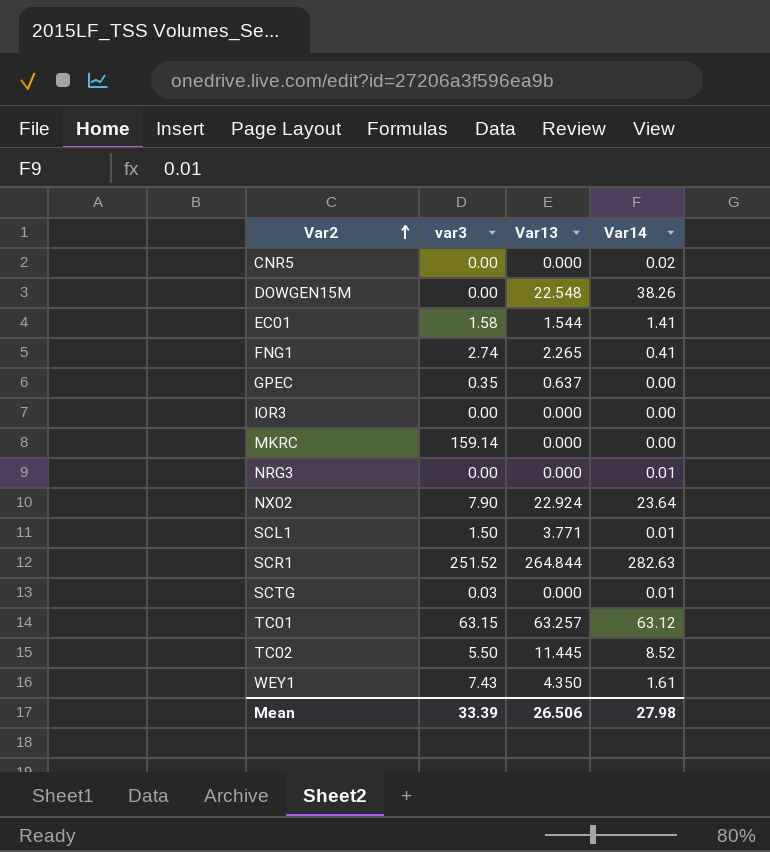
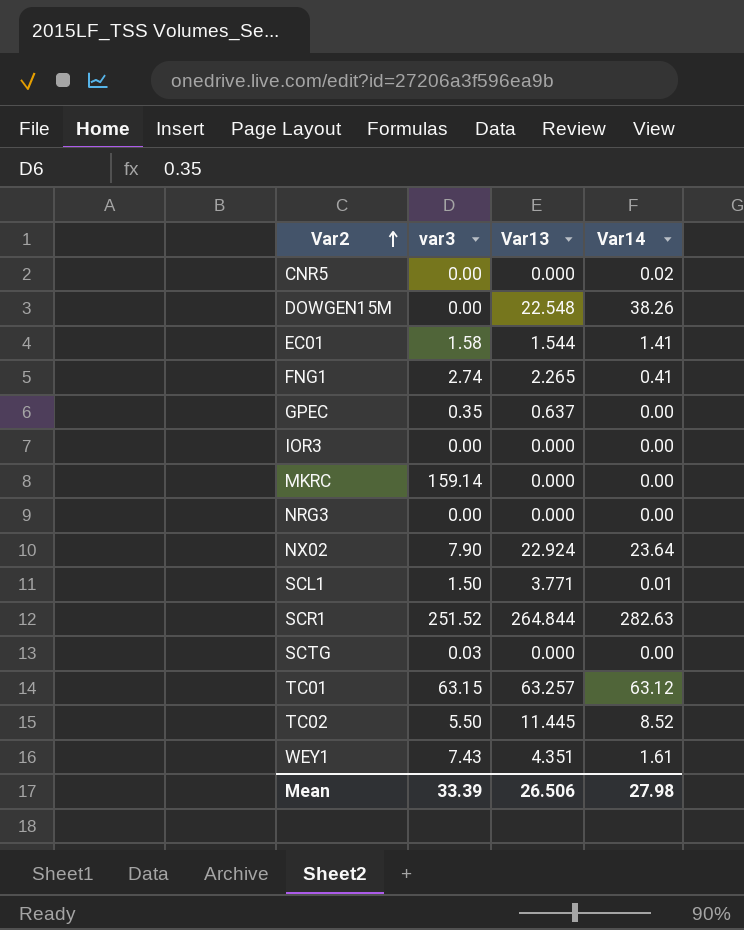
NRG3 | Var14: 0.01 -> 0.00
SCTG | Var14: 0.01 -> 0.00
WEY1 | Var13: 4.350 -> 4.351

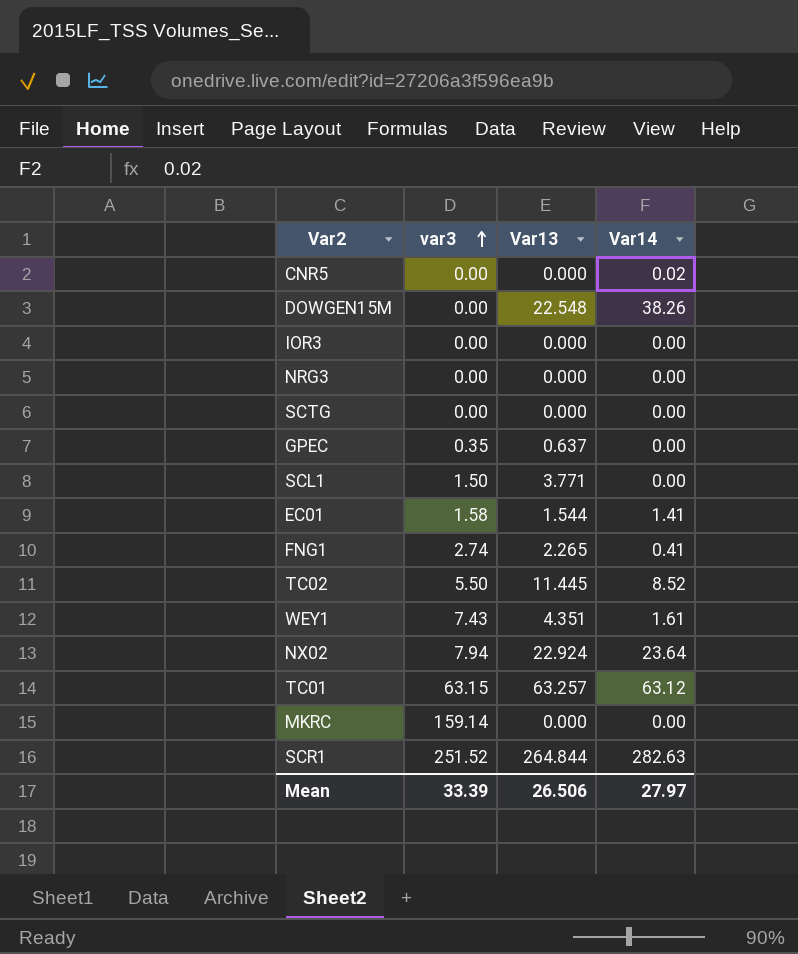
row order: Var2 ascending -> var3 ascending
SCTG | var3: 0.03 -> 0.00
SCL1 | Var14: 0.01 -> 0.00
NX02 | var3: 7.90 -> 7.94
Mean | Var14: 27.98 -> 27.97

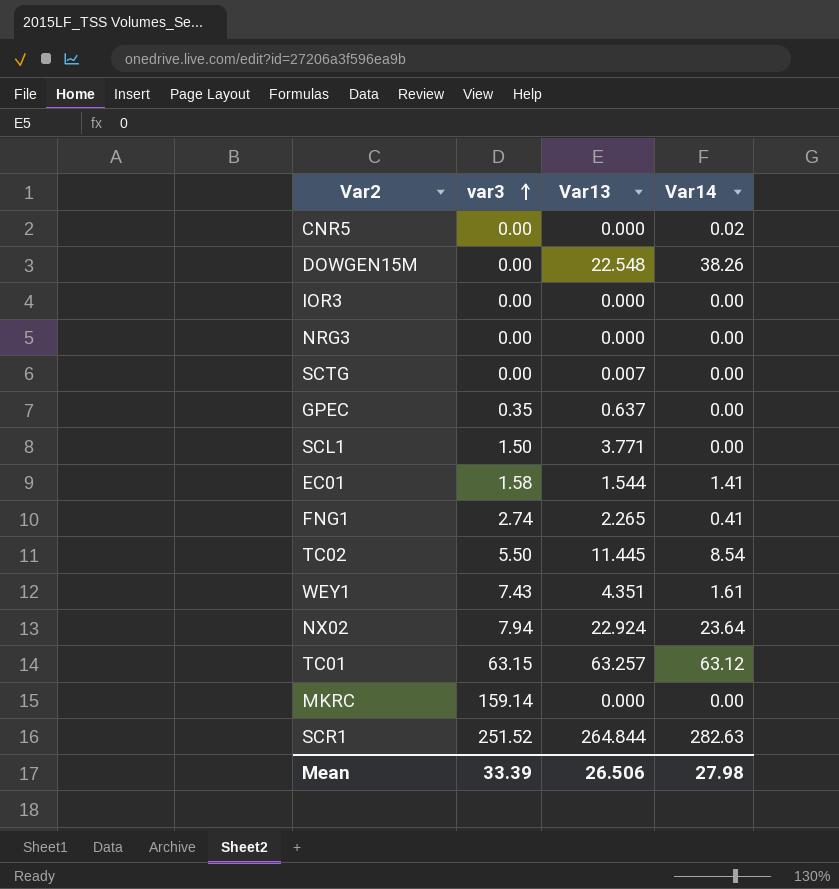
SCTG | Var13: 0.000 -> 0.007
TC02 | Var14: 8.52 -> 8.54
Mean | Var14: 27.97 -> 27.98

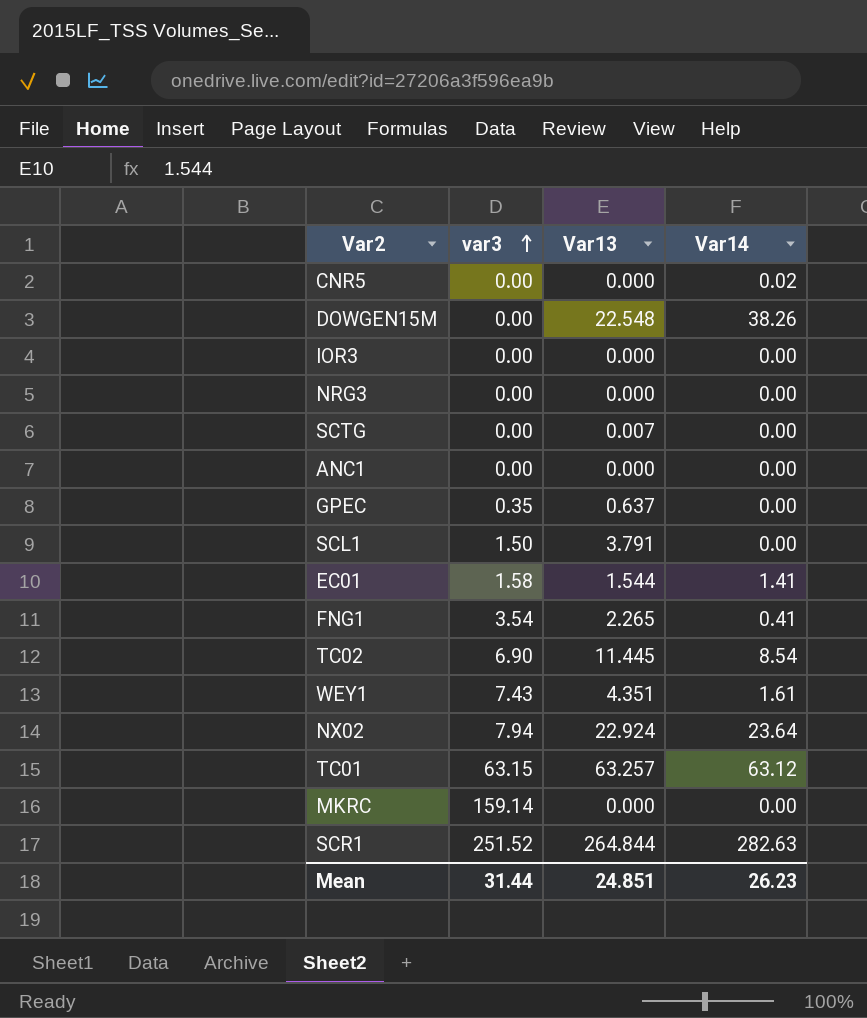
row ANC1: none -> 0.00 | 0.000 | 0.00
SCL1 | Var13: 3.771 -> 3.791
FNG1 | var3: 2.74 -> 3.54
TC02 | var3: 5.50 -> 6.90
Mean | var3: 33.39 -> 31.44
Mean | Var13: 26.506 -> 24.851
Mean | Var14: 27.98 -> 26.23

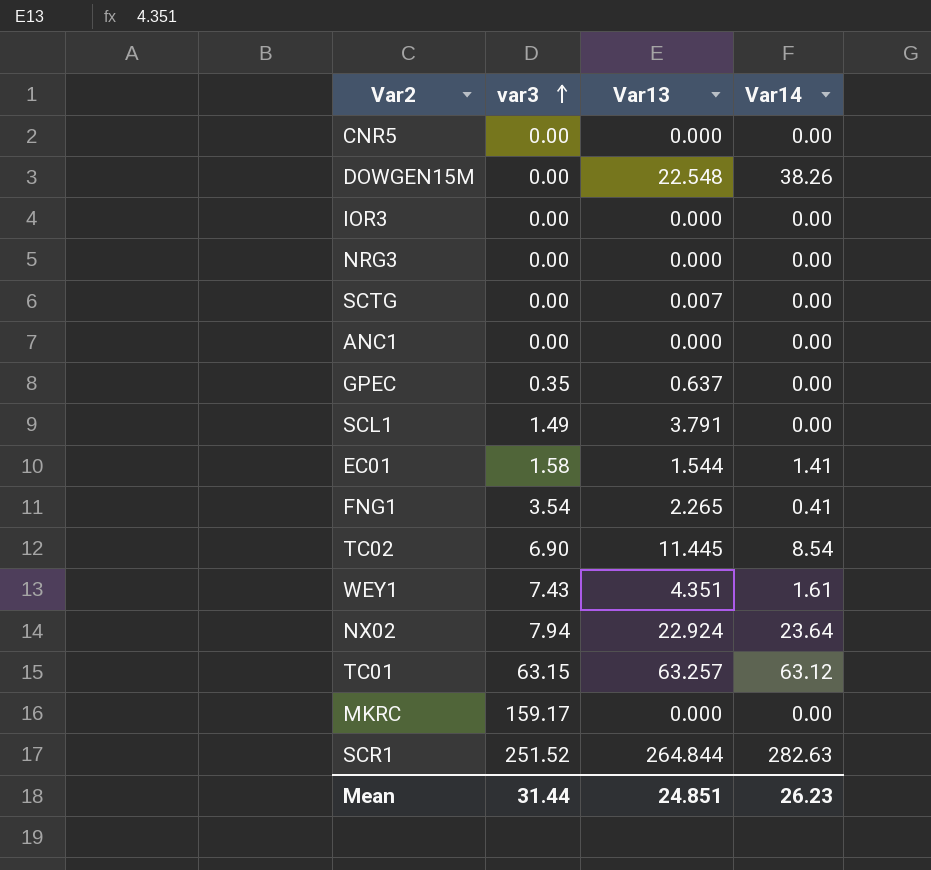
CNR5 | Var14: 0.02 -> 0.00
SCL1 | var3: 1.50 -> 1.49
MKRC | var3: 159.14 -> 159.17

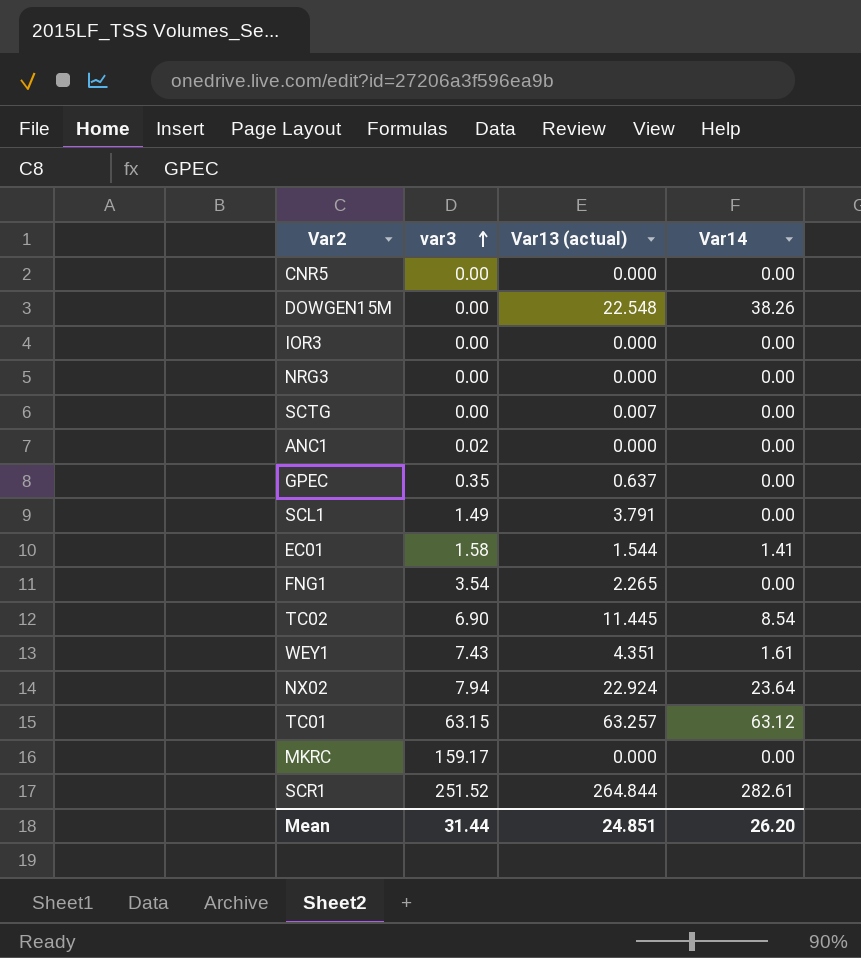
column name: Var13 -> Var13 (actual)
ANC1 | var3: 0.00 -> 0.02
FNG1 | Var14: 0.41 -> 0.00
SCR1 | Var14: 282.63 -> 282.61
Mean | Var14: 26.23 -> 26.20

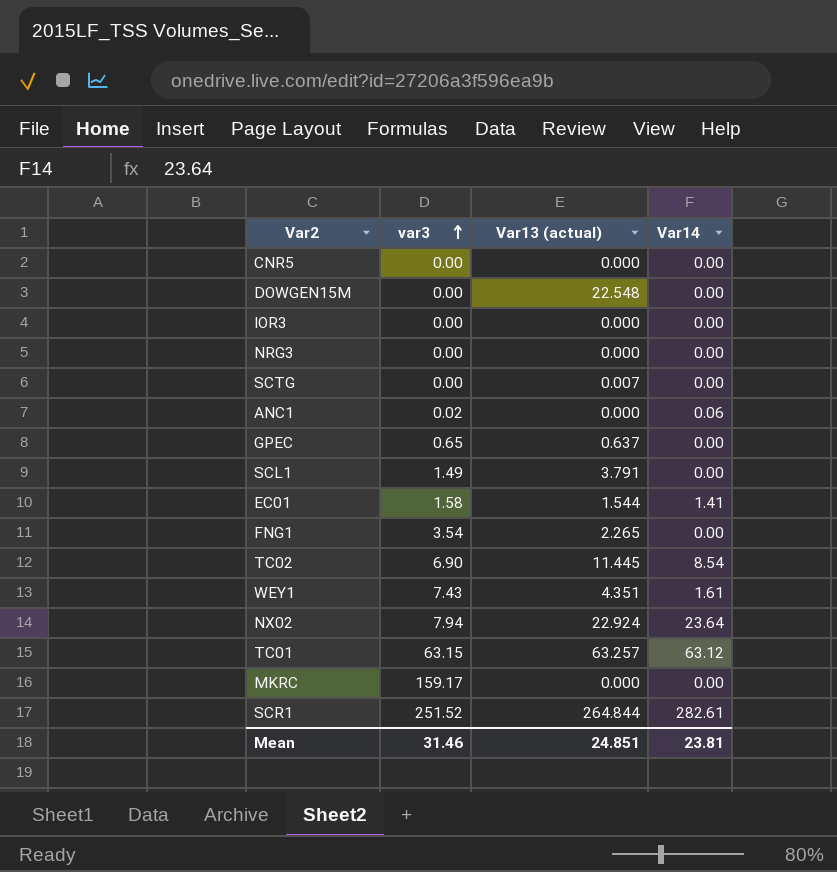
DOWGEN15M | Var14: 38.26 -> 0.00
ANC1 | Var14: 0.00 -> 0.06
GPEC | var3: 0.35 -> 0.65
Mean | var3: 31.44 -> 31.46
Mean | Var14: 26.20 -> 23.81

